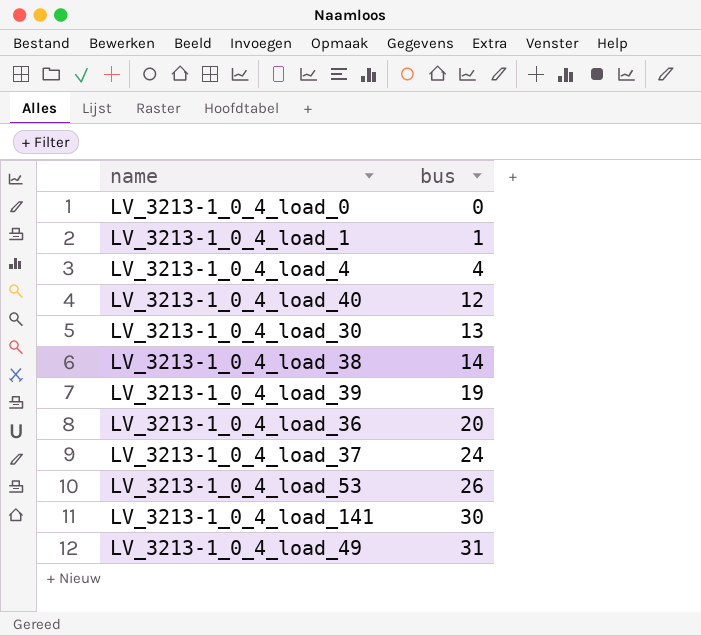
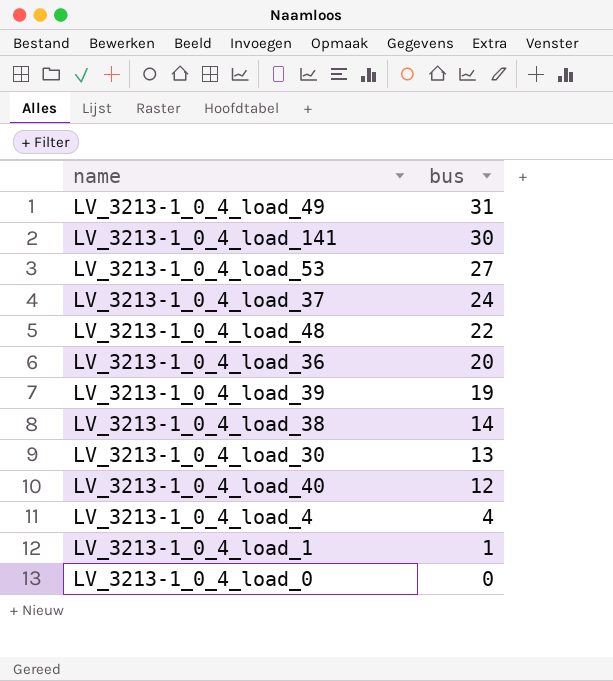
row order: bus ascending -> bus descending
LV_3213-1_0_4_load_53 | bus: 26 -> 27
row LV_3213-1_0_4_load_48: none -> 22

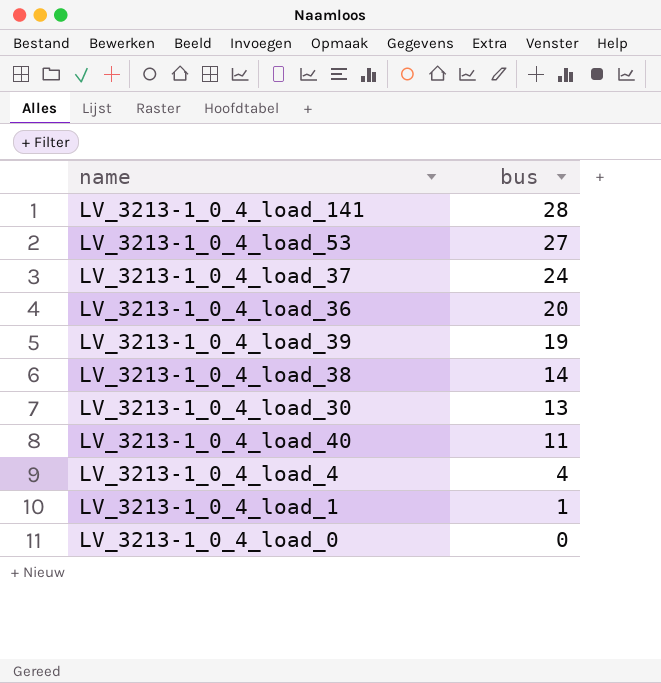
row LV_3213-1_0_4_load_49: 31 -> none
row LV_3213-1_0_4_load_48: 22 -> none
LV_3213-1_0_4_load_141 | bus: 30 -> 28
LV_3213-1_0_4_load_40 | bus: 12 -> 11

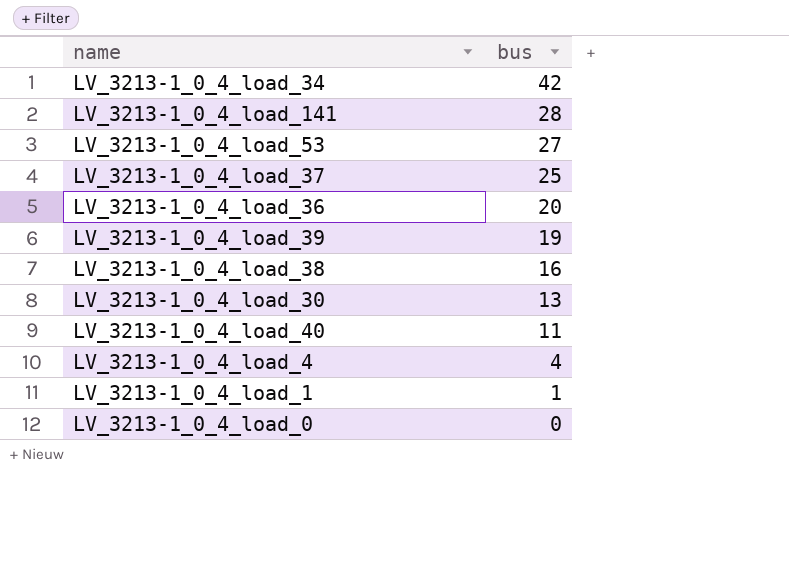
row LV_3213-1_0_4_load_34: none -> 42
LV_3213-1_0_4_load_37 | bus: 24 -> 25
LV_3213-1_0_4_load_38 | bus: 14 -> 16

